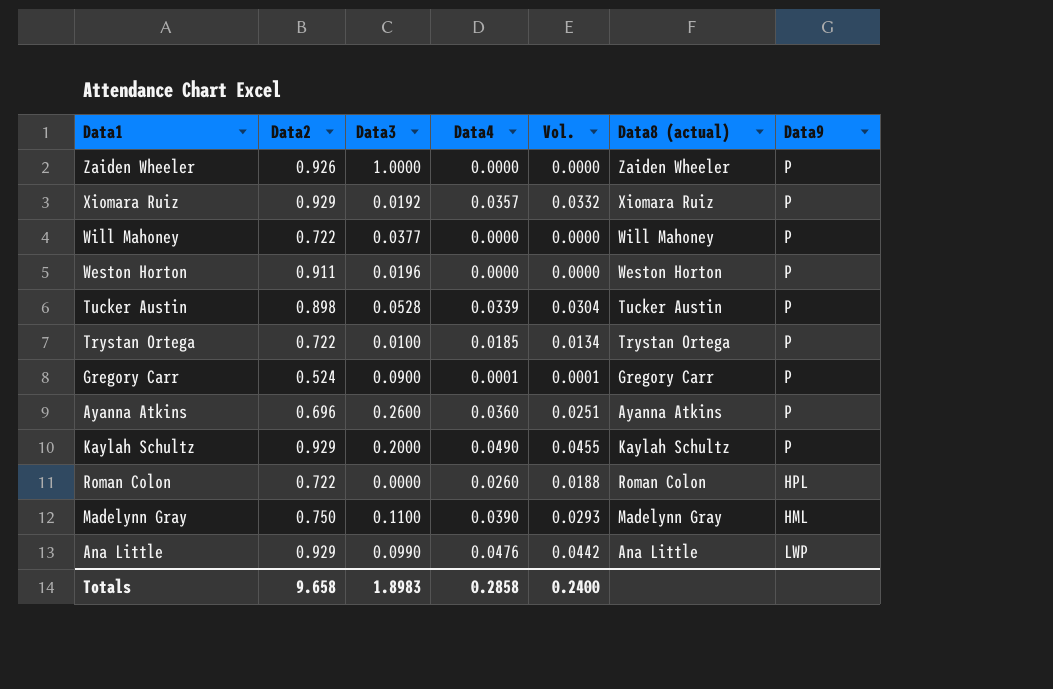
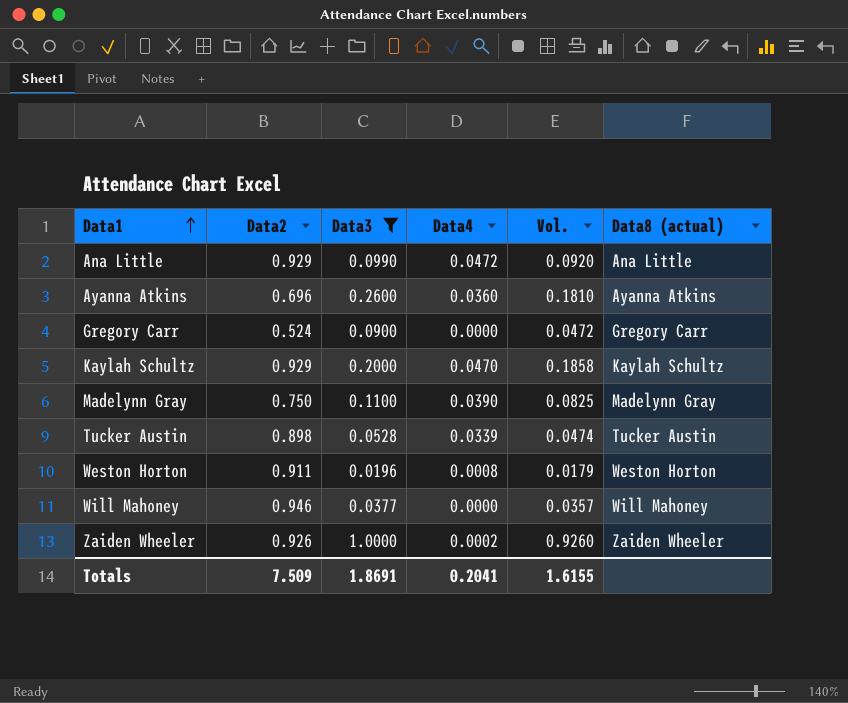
filter: none -> Data3 >= 0.0196
row order: none -> Data1 ascending
column Data9 | position: 7 -> none
column Vol. | formula: [Data2] * [Data4] -> [Data2] * [Data3]
Ana Little | Data4: 0.0476 -> 0.0472
Gregory Carr | Data4: 0.0001 -> 0.0000
Kaylah Schultz | Data4: 0.0490 -> 0.0470
Weston Horton | Data4: 0.0000 -> 0.0008
Will Mahoney | Data2: 0.722 -> 0.946
Zaiden Wheeler | Data4: 0.0000 -> 0.0002
Totals | Data2: 9.658 -> 7.509
Totals | Data3: 1.8983 -> 1.8691
Totals | Data4: 0.2858 -> 0.2041
Totals | Vol.: 0.2400 -> 1.6155

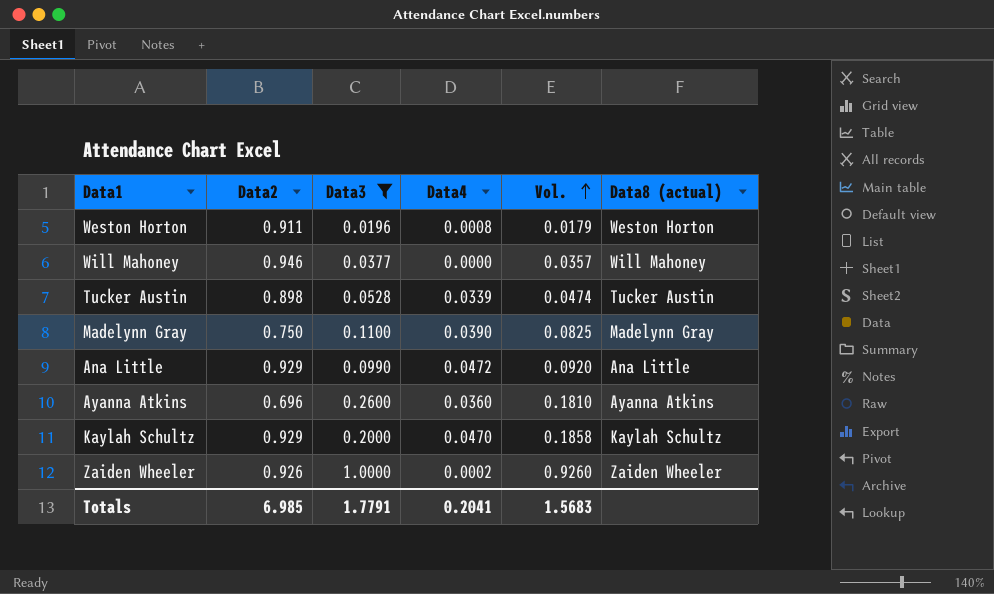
row order: Data1 ascending -> Vol. ascending
row Gregory Carr: 0.524 | 0.0900 | 0.0000 | 0.0472 | Gregory Carr -> none
Totals | Data2: 7.509 -> 6.985
Totals | Data3: 1.8691 -> 1.7791
Totals | Vol.: 1.6155 -> 1.5683

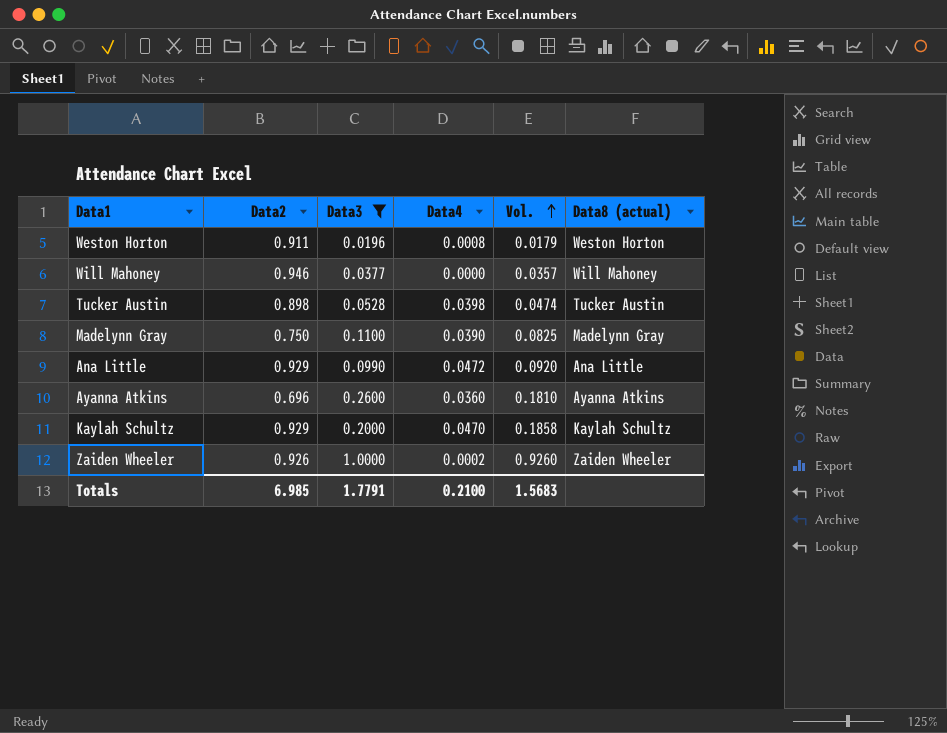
Tucker Austin | Data4: 0.0339 -> 0.0398
Totals | Data4: 0.2041 -> 0.2100

